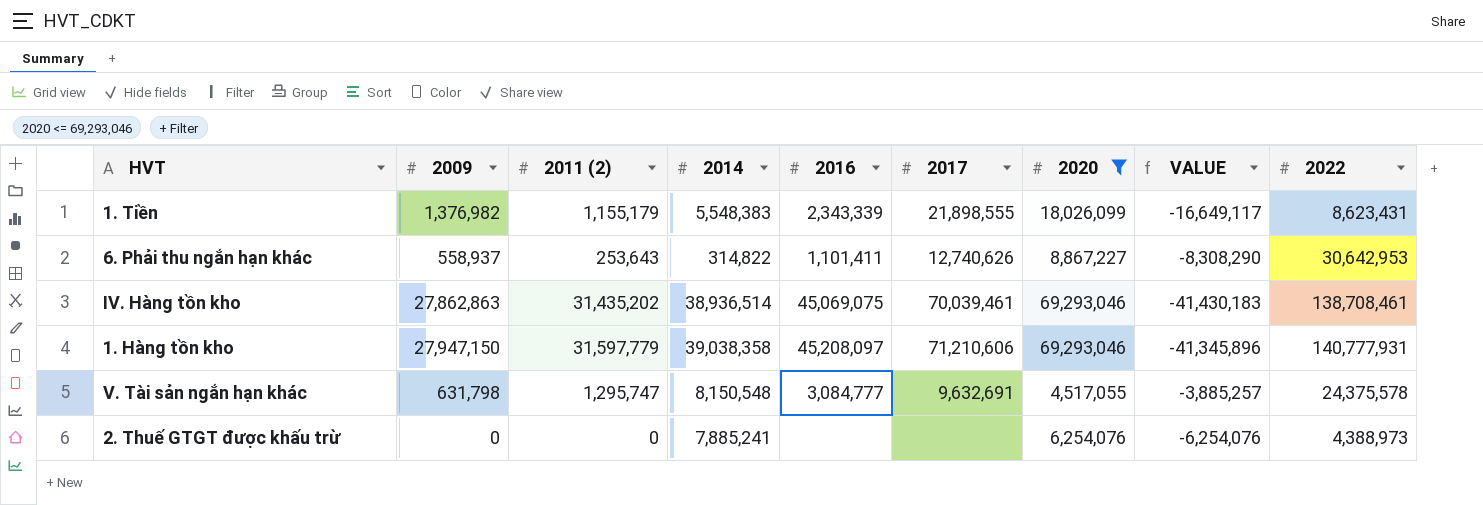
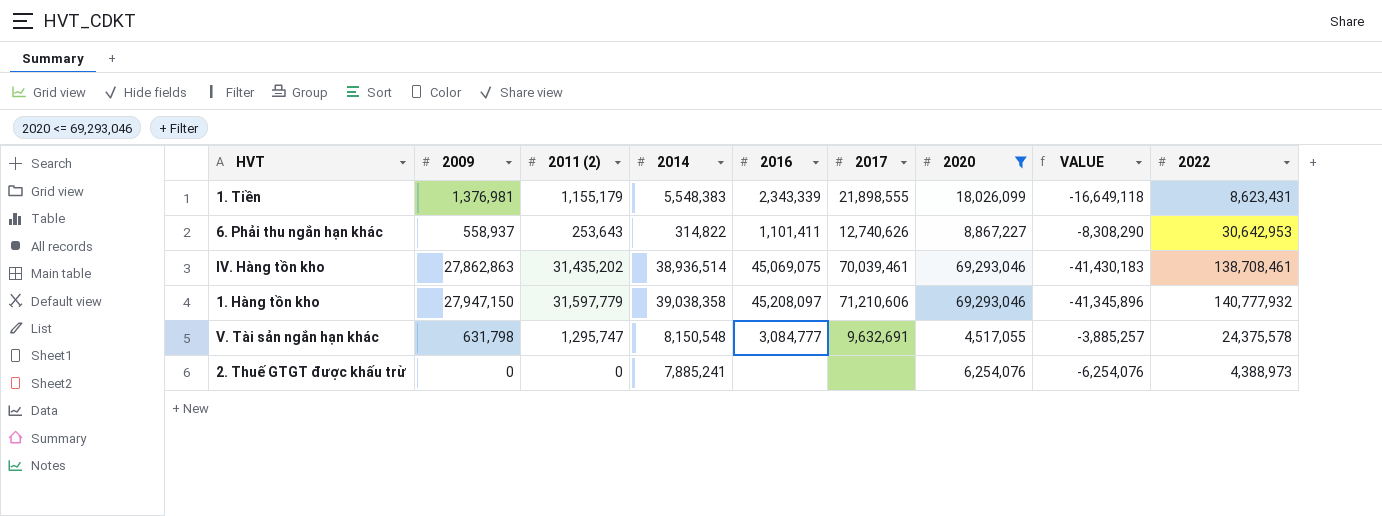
1. Tiền | 2009: 1,376,982 -> 1,376,981
1. Tiền | VALUE: -16,649,117 -> -16,649,118
1. Hàng tồn kho | 2022: 140,777,931 -> 140,777,932

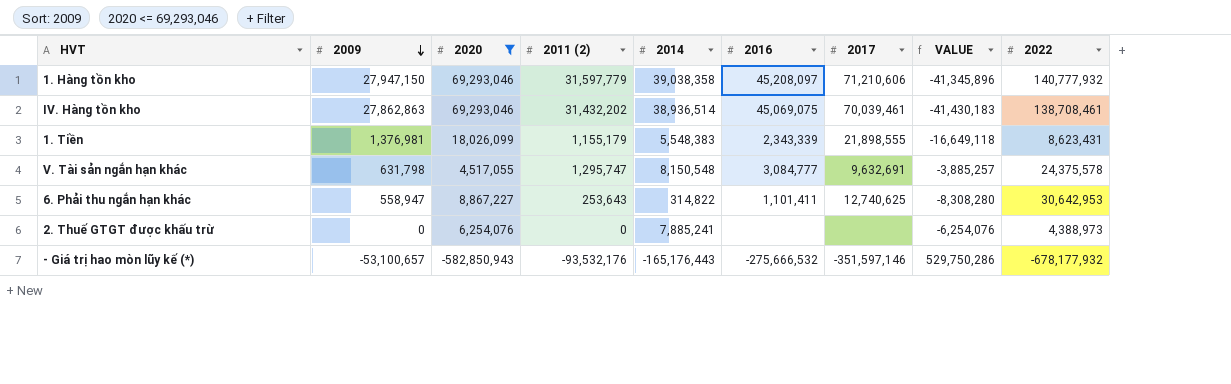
row order: none -> 2009 descending
column 2020 | position: 7 -> 3
IV. Hàng tồn kho | 2011 (2): 31,435,202 -> 31,432,202
6. Phải thu ngắn hạn khác | 2009: 558,937 -> 558,947
6. Phải thu ngắn hạn khác | 2017: 12,740,626 -> 12,740,625
6. Phải thu ngắn hạn khác | VALUE: -8,308,290 -> -8,308,280
row - Giá trị hao mòn lũy kế (*): none -> -53,100,657 | -582,850,943 | -93,532,176 | -165,176,443 | -275,666,532 | -351,597,146 | 529,750,286 | -678,177,932

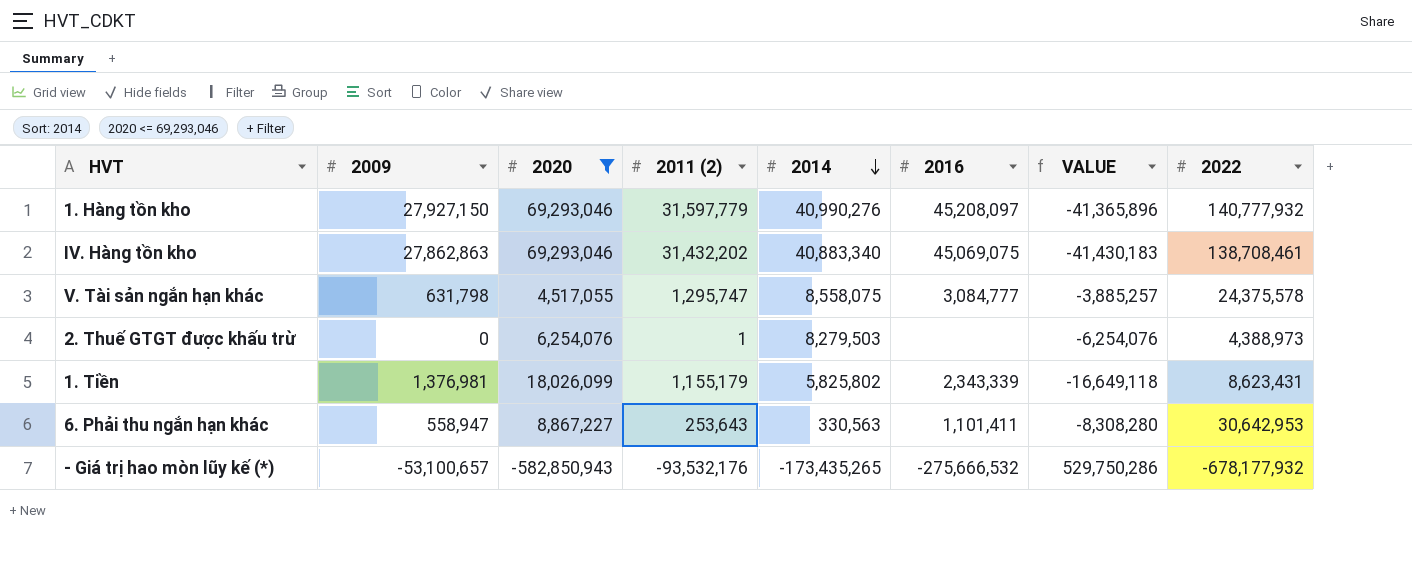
row order: 2009 descending -> 2014 descending
column 2017 | position: 7 -> none
1. Hàng tồn kho | 2009: 27,947,150 -> 27,927,150
1. Hàng tồn kho | 2014: 39,038,358 -> 40,990,276
1. Hàng tồn kho | VALUE: -41,345,896 -> -41,365,896
IV. Hàng tồn kho | 2014: 38,936,514 -> 40,883,340
V. Tài sản ngắn hạn khác | 2014: 8,150,548 -> 8,558,075
2. Thuế GTGT được khấu trừ | 2011 (2): 0 -> 1
2. Thuế GTGT được khấu trừ | 2014: 7,885,241 -> 8,279,503
1. Tiền | 2014: 5,548,383 -> 5,825,802
6. Phải thu ngắn hạn khác | 2014: 314,822 -> 330,563
- Giá trị hao mòn lũy kế (*) | 2014: -165,176,443 -> -173,435,265

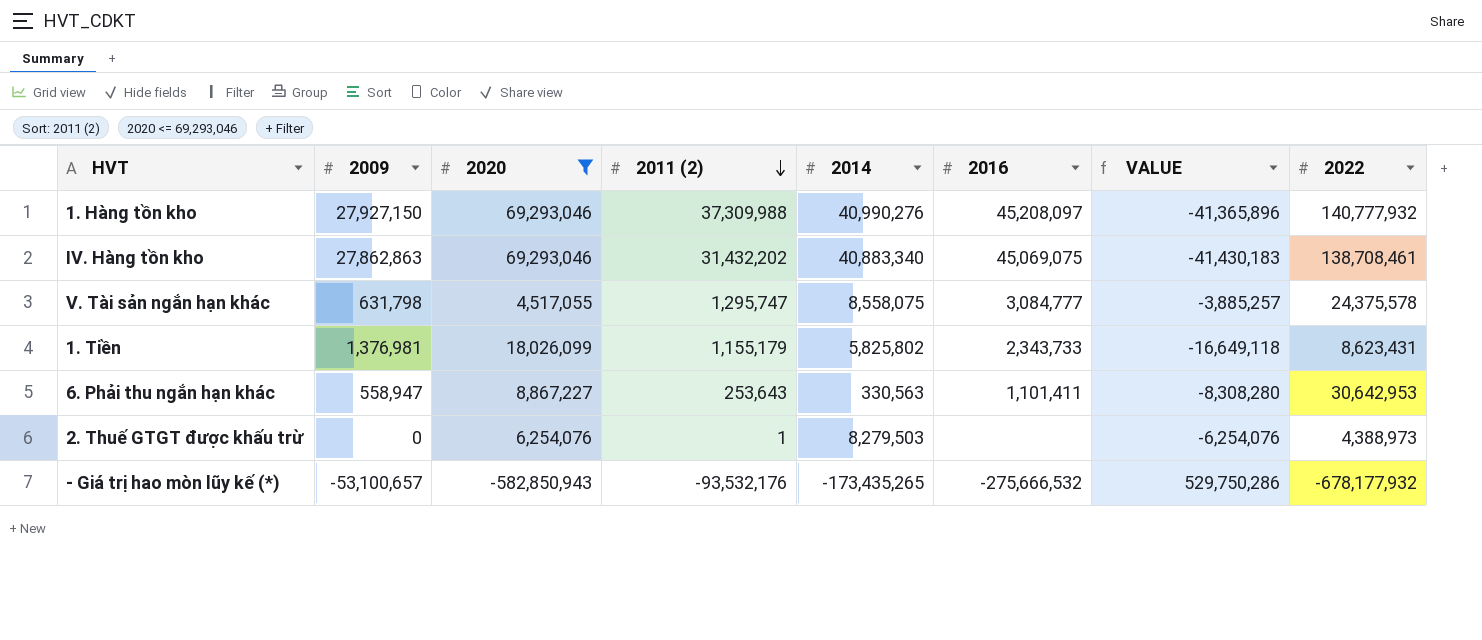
row order: 2014 descending -> 2011 (2) descending
1. Hàng tồn kho | 2011 (2): 31,597,779 -> 37,309,988
1. Tiền | 2016: 2,343,339 -> 2,343,733

